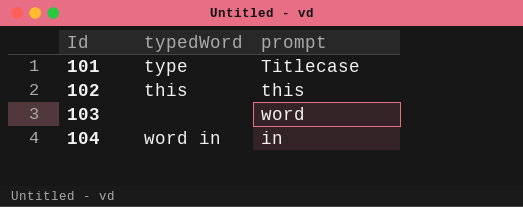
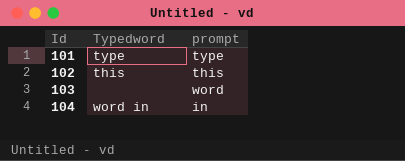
column name: typedWord -> Typedword
101 | prompt: Titlecase -> type

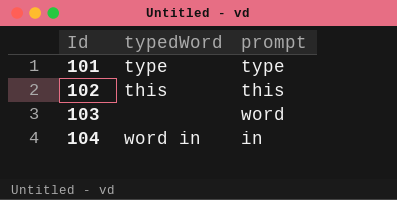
column name: Typedword -> typedWord

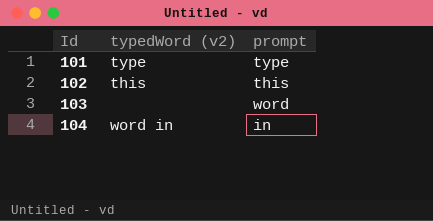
column name: typedWord -> typedWord (v2)

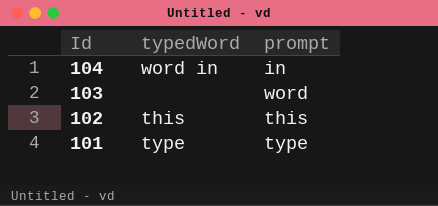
row order: Id ascending -> Id descending
column name: typedWord (v2) -> typedWord

